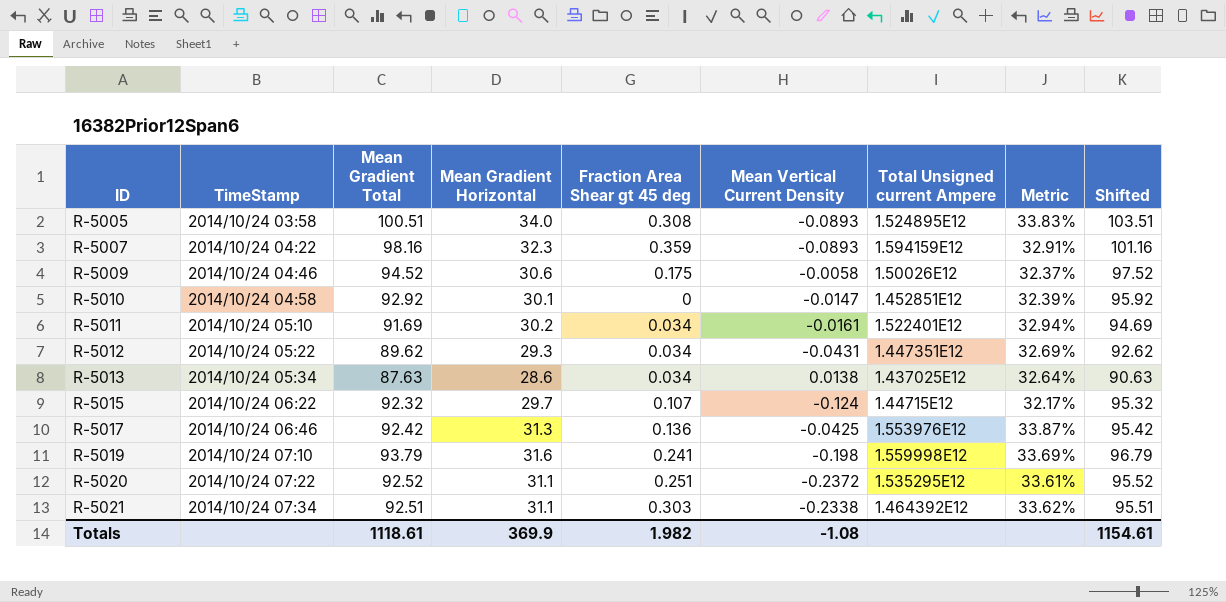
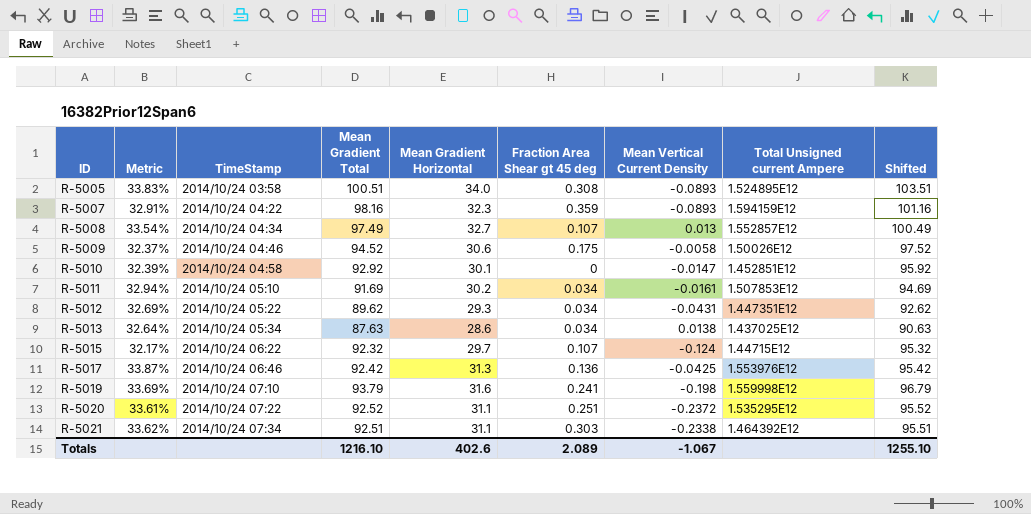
column Metric | position: 8 -> 2
row R-5008: none -> 33.54% | 2014/10/24 04:34 | 97.49 | 32.7 | 0.107 | 0.013 | 1.552857E12 | 100.49
R-5011 | Total Unsigned current Ampere: 1.522401E12 -> 1.507853E12
Totals | Mean Gradient Total: 1118.61 -> 1216.10
Totals | Mean Gradient Horizontal: 369.9 -> 402.6
Totals | Fraction Area Shear gt 45 deg: 1.982 -> 2.089
Totals | Mean Vertical Current Density: -1.08 -> -1.067
Totals | Shifted: 1154.61 -> 1255.10

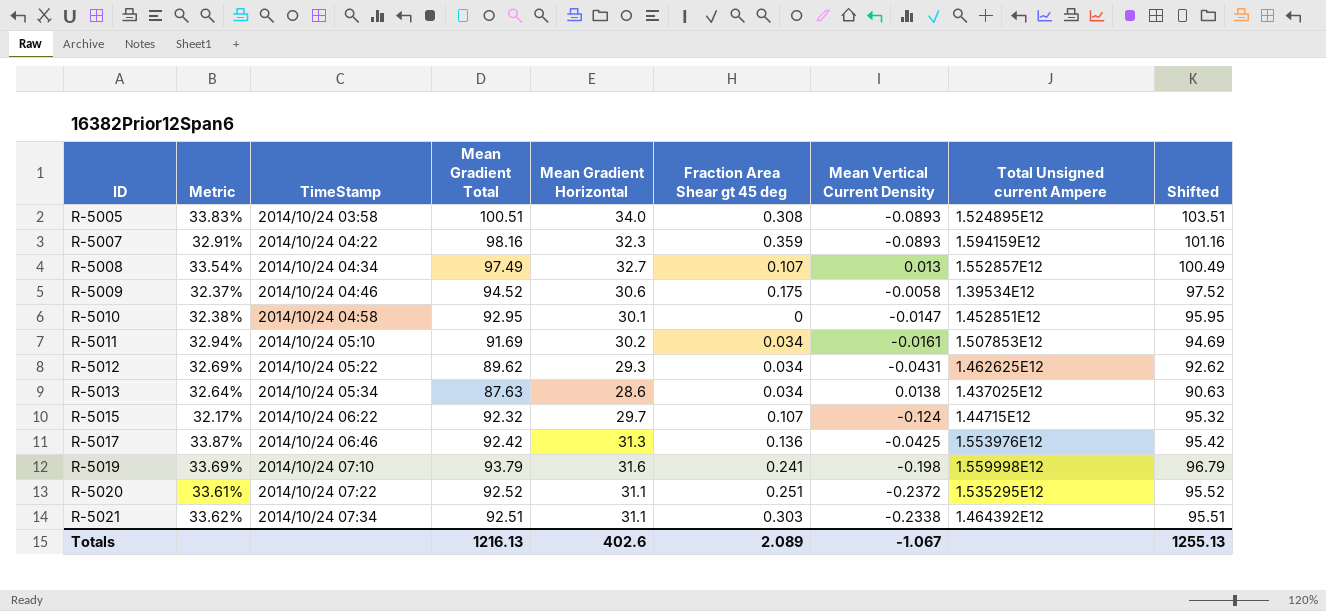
R-5009 | Total Unsigned current Ampere: 1.50026E12 -> 1.39534E12
R-5010 | Metric: 32.39% -> 32.38%
R-5010 | Mean Gradient Total: 92.92 -> 92.95
R-5010 | Shifted: 95.92 -> 95.95
R-5012 | Total Unsigned current Ampere: 1.447351E12 -> 1.462625E12
Totals | Mean Gradient Total: 1216.10 -> 1216.13
Totals | Shifted: 1255.10 -> 1255.13

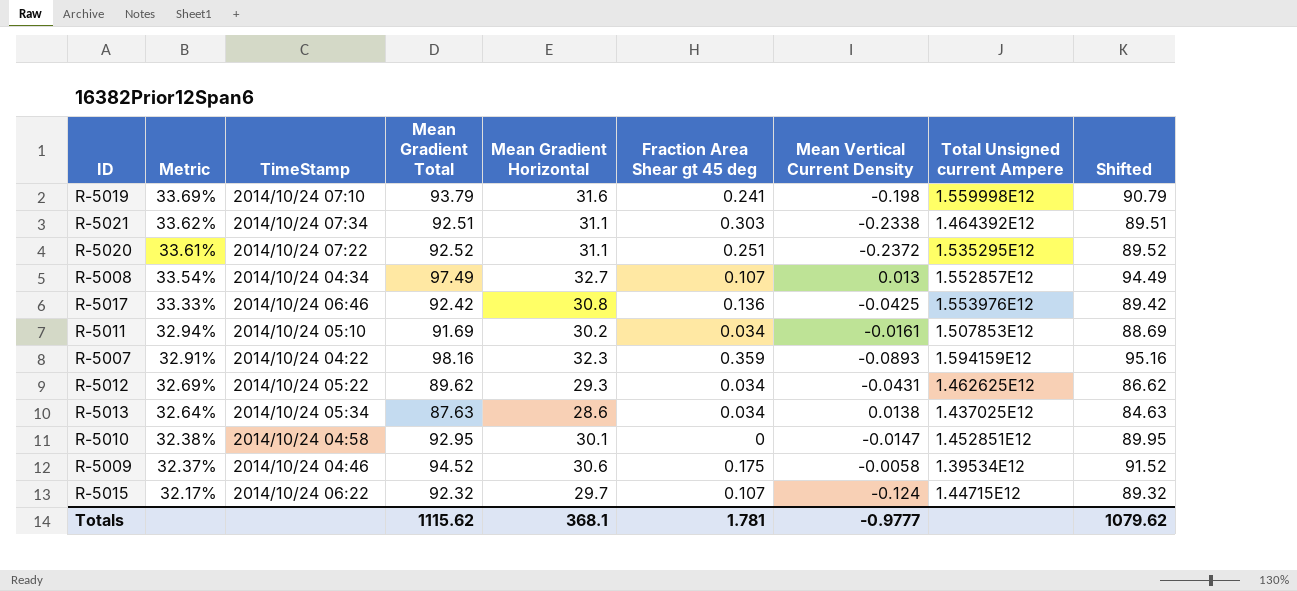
row order: ID ascending -> Metric descending
column Shifted | formula: [Mean Gradient Total] + 3 -> [Mean Gradient Total] - 3
row R-5005: 33.83% | 2014/10/24 03:58 | 100.51 | 34.0 | 0.308 | -0.0893 | 1.524895E12 | 103.51 -> none
R-5017 | Metric: 33.87% -> 33.33%
R-5017 | Mean Gradient Horizontal: 31.3 -> 30.8
Totals | Mean Gradient Total: 1216.13 -> 1115.62
Totals | Mean Gradient Horizontal: 402.6 -> 368.1
Totals | Fraction Area Shear gt 45 deg: 2.089 -> 1.781
Totals | Mean Vertical Current Density: -1.067 -> -0.9777
Totals | Shifted: 1255.13 -> 1079.62

